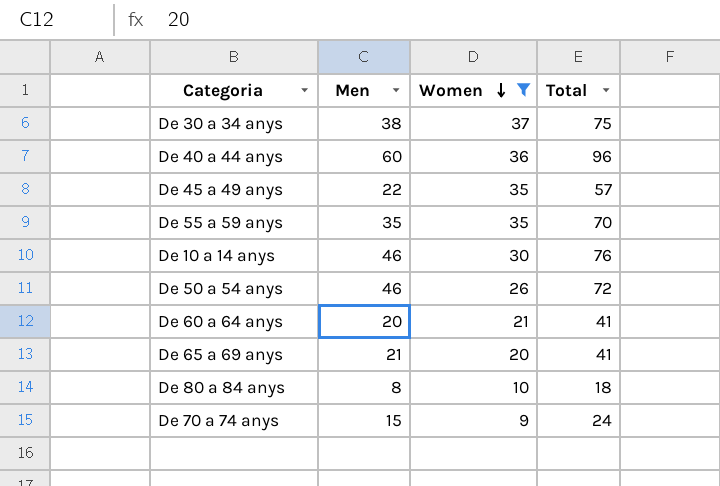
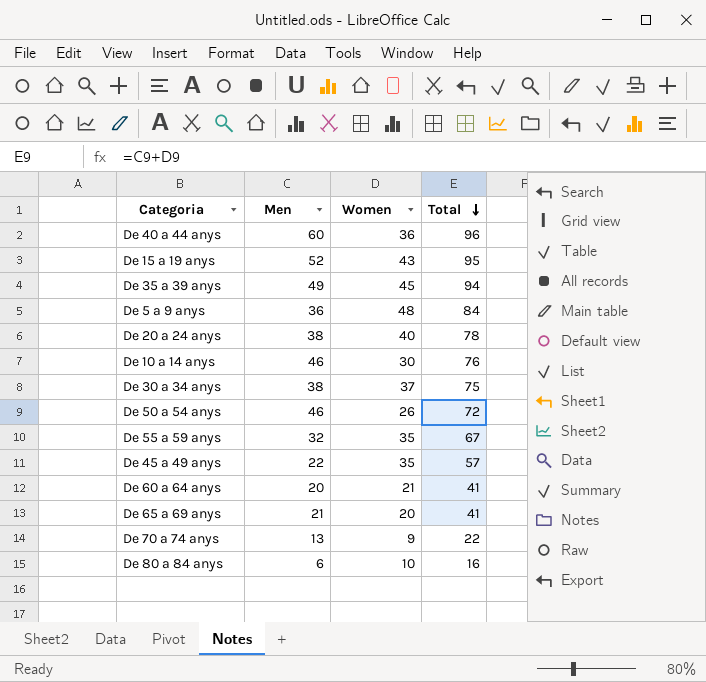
filter: Women <= 37 -> none
row order: Women descending -> Total descending
De 55 a 59 anys | Men: 35 -> 32
De 55 a 59 anys | Total: 70 -> 67
De 70 a 74 anys | Men: 15 -> 13
De 70 a 74 anys | Total: 24 -> 22
De 80 a 84 anys | Men: 8 -> 6
De 80 a 84 anys | Total: 18 -> 16

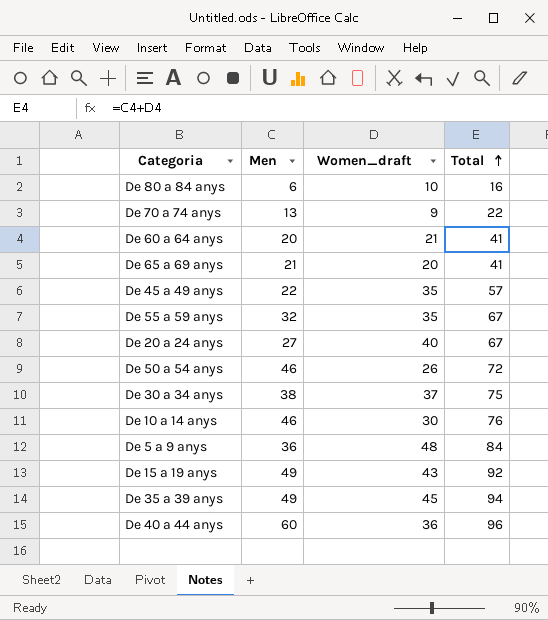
row order: Total descending -> Total ascending
column name: Women -> Women_draft
De 20 a 24 anys | Men: 38 -> 27
De 20 a 24 anys | Total: 78 -> 67
De 15 a 19 anys | Men: 52 -> 49
De 15 a 19 anys | Total: 95 -> 92

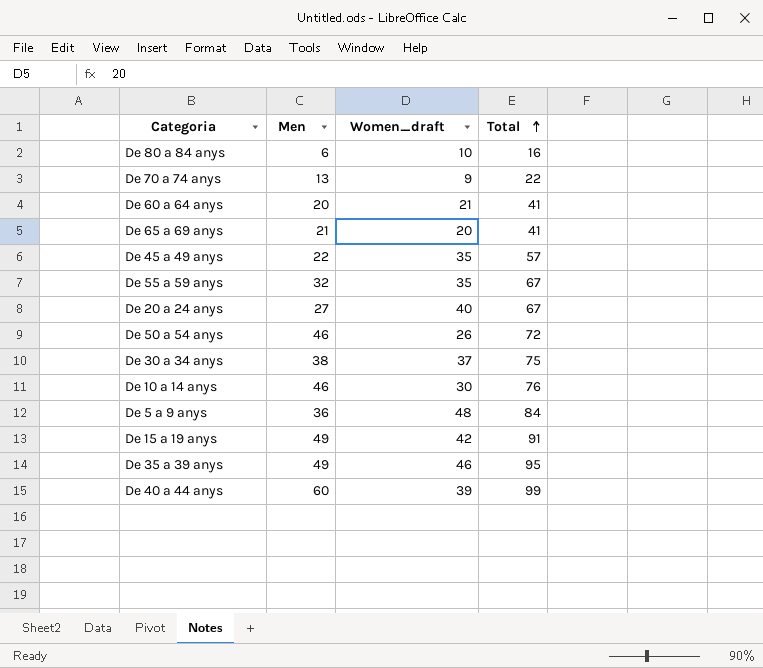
De 15 a 19 anys | Women_draft: 43 -> 42
De 15 a 19 anys | Total: 92 -> 91
De 35 a 39 anys | Women_draft: 45 -> 46
De 35 a 39 anys | Total: 94 -> 95
De 40 a 44 anys | Women_draft: 36 -> 39
De 40 a 44 anys | Total: 96 -> 99

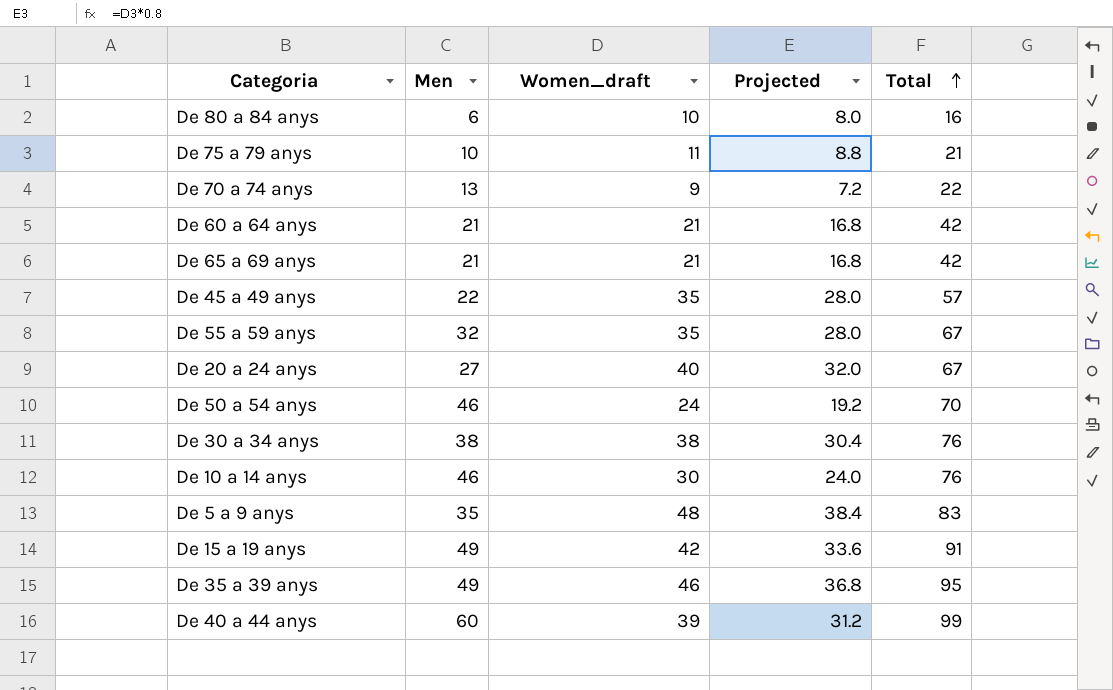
column Projected | formula: none -> [Women_draft] * 0.8
row De 75 a 79 anys: none -> 10 | 11 | 8.8 | 21
De 60 a 64 anys | Men: 20 -> 21
De 60 a 64 anys | Total: 41 -> 42
De 65 a 69 anys | Women_draft: 20 -> 21
De 65 a 69 anys | Total: 41 -> 42
De 50 a 54 anys | Women_draft: 26 -> 24
De 50 a 54 anys | Total: 72 -> 70
De 30 a 34 anys | Women_draft: 37 -> 38
De 30 a 34 anys | Total: 75 -> 76
De 5 a 9 anys | Men: 36 -> 35
De 5 a 9 anys | Total: 84 -> 83

